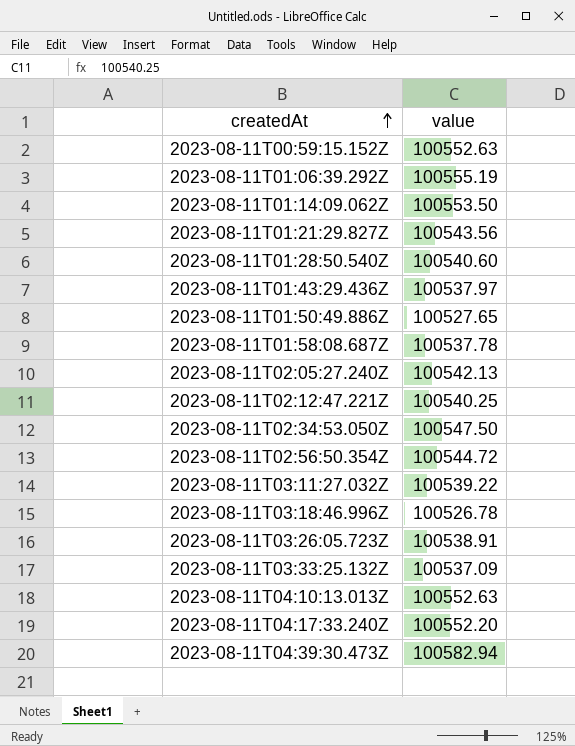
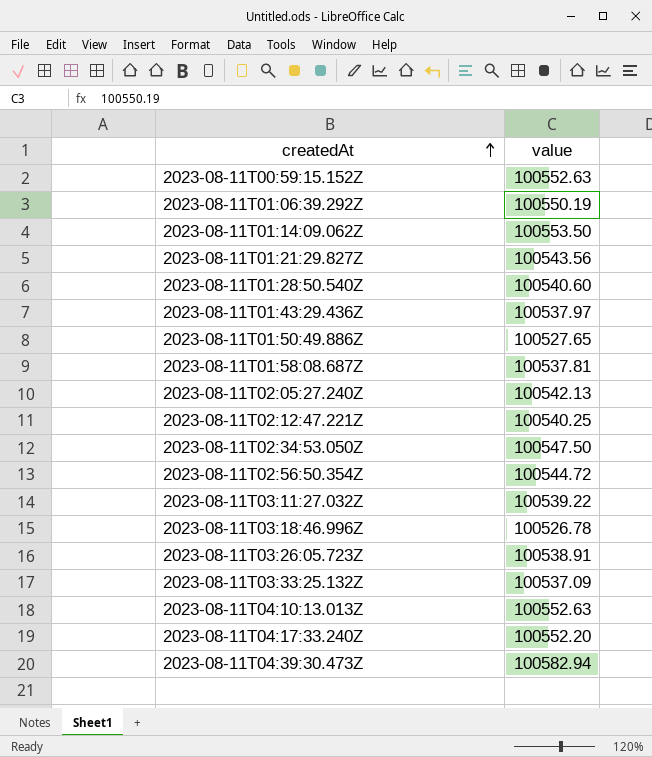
2023-08-11T01:06:39.292Z | value: 100555.19 -> 100550.19
2023-08-11T01:58:08.687Z | value: 100537.78 -> 100537.81

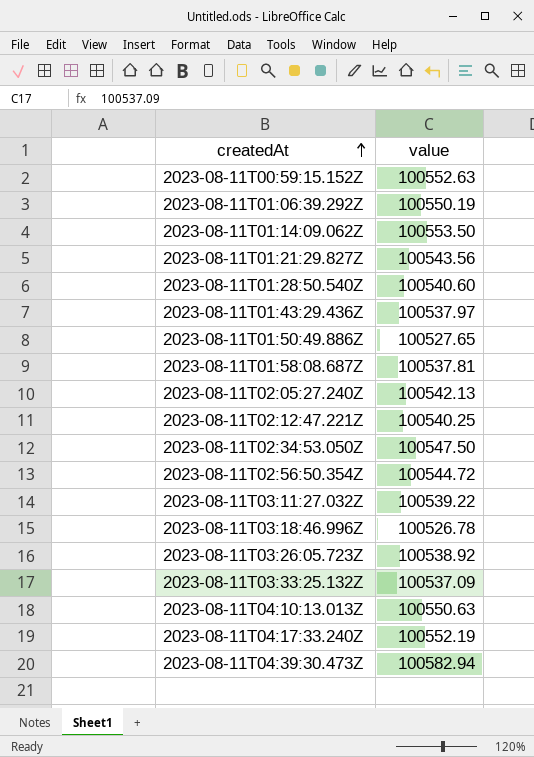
2023-08-11T03:26:05.723Z | value: 100538.91 -> 100538.92
2023-08-11T04:10:13.013Z | value: 100552.63 -> 100550.63
2023-08-11T04:17:33.240Z | value: 100552.20 -> 100552.19

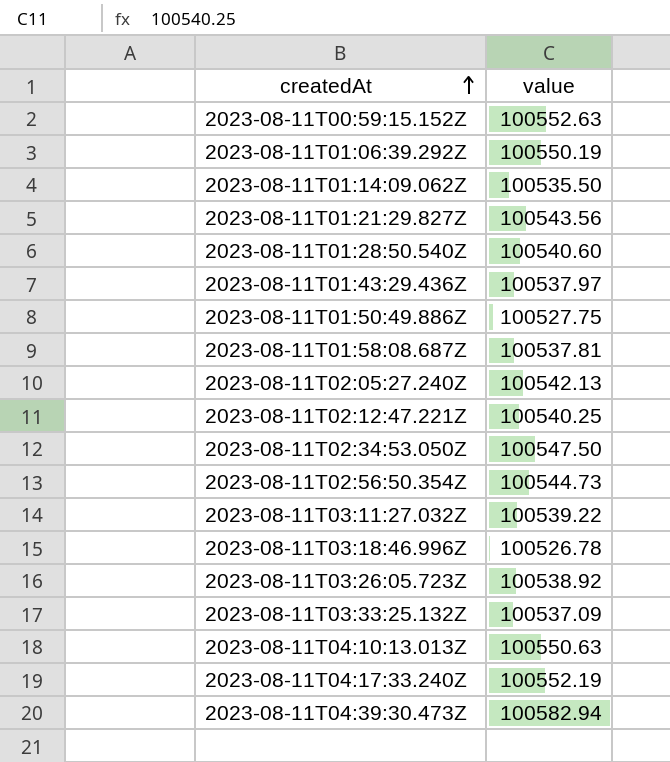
2023-08-11T01:14:09.062Z | value: 100553.50 -> 100535.50
2023-08-11T01:50:49.886Z | value: 100527.65 -> 100527.75
2023-08-11T02:56:50.354Z | value: 100544.72 -> 100544.73

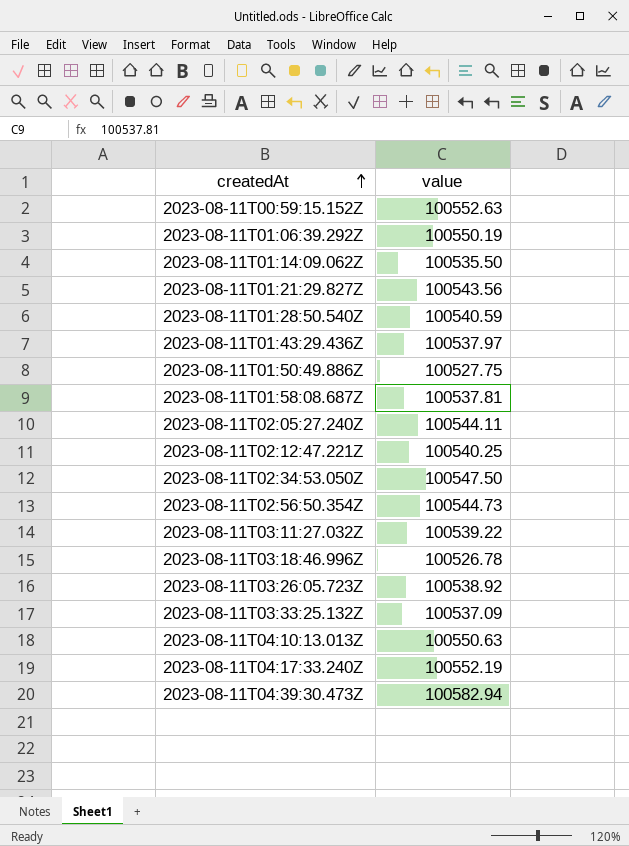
2023-08-11T01:28:50.540Z | value: 100540.60 -> 100540.59
2023-08-11T02:05:27.240Z | value: 100542.13 -> 100544.11

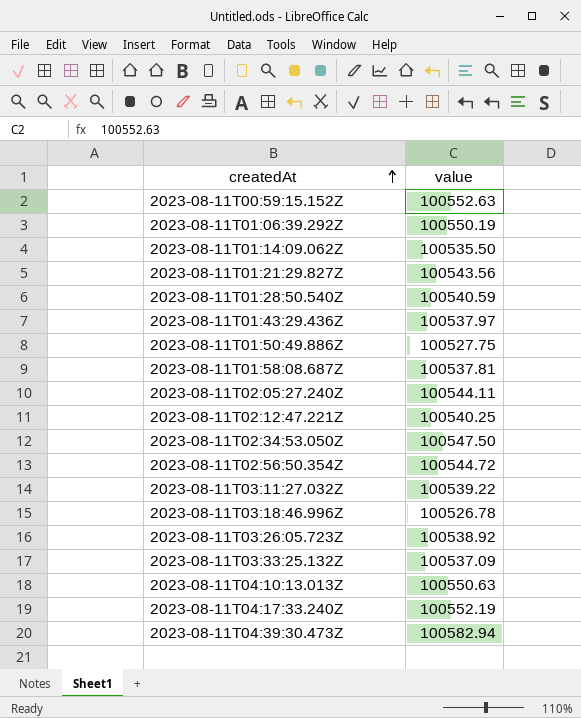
2023-08-11T02:56:50.354Z | value: 100544.73 -> 100544.72

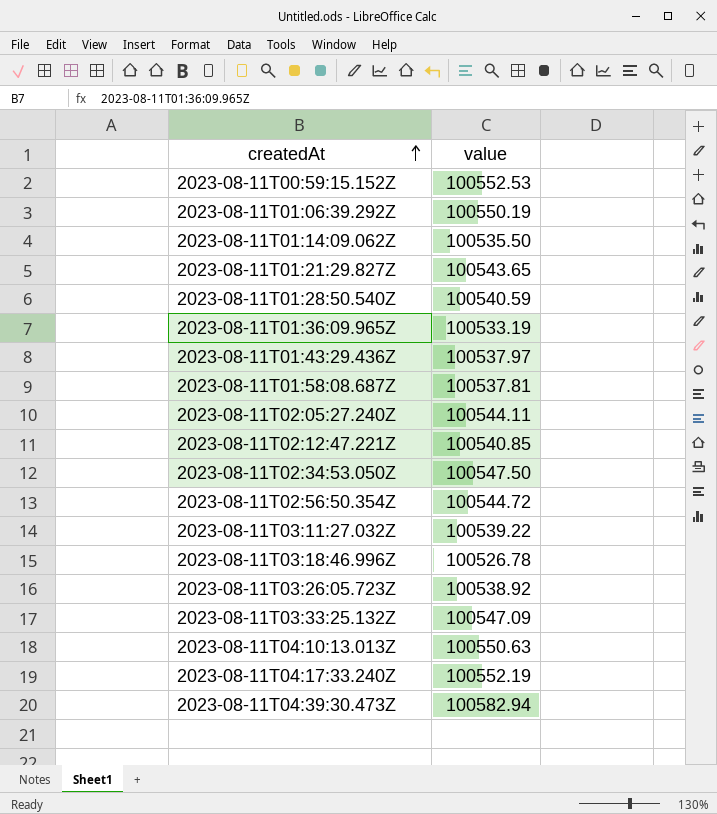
row 2023-08-11T01:50:49.886Z: 100527.75 -> none
2023-08-11T00:59:15.152Z | value: 100552.63 -> 100552.53
2023-08-11T01:21:29.827Z | value: 100543.56 -> 100543.65
row 2023-08-11T01:36:09.965Z: none -> 100533.19
2023-08-11T02:12:47.221Z | value: 100540.25 -> 100540.85
2023-08-11T03:33:25.132Z | value: 100537.09 -> 100547.09

